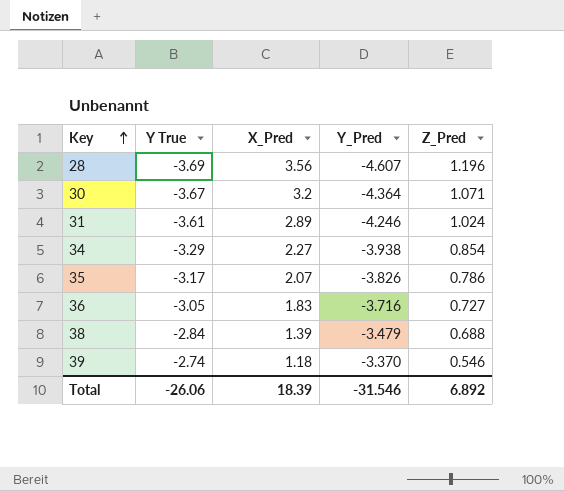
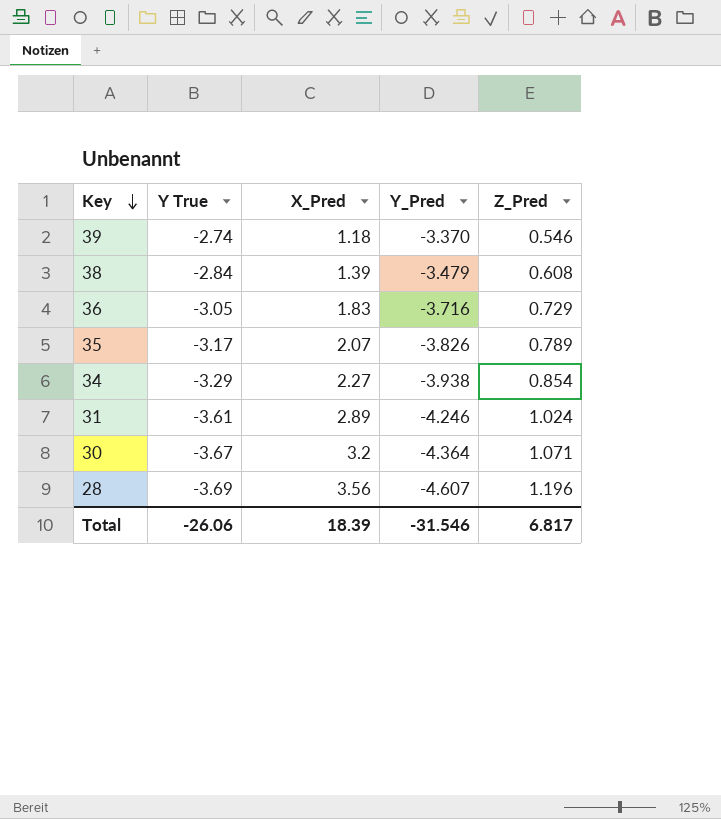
row order: Key ascending -> Key descending
38 | Z_Pred: 0.688 -> 0.608
36 | Z_Pred: 0.727 -> 0.729
35 | Z_Pred: 0.786 -> 0.789
Total | Z_Pred: 6.892 -> 6.817

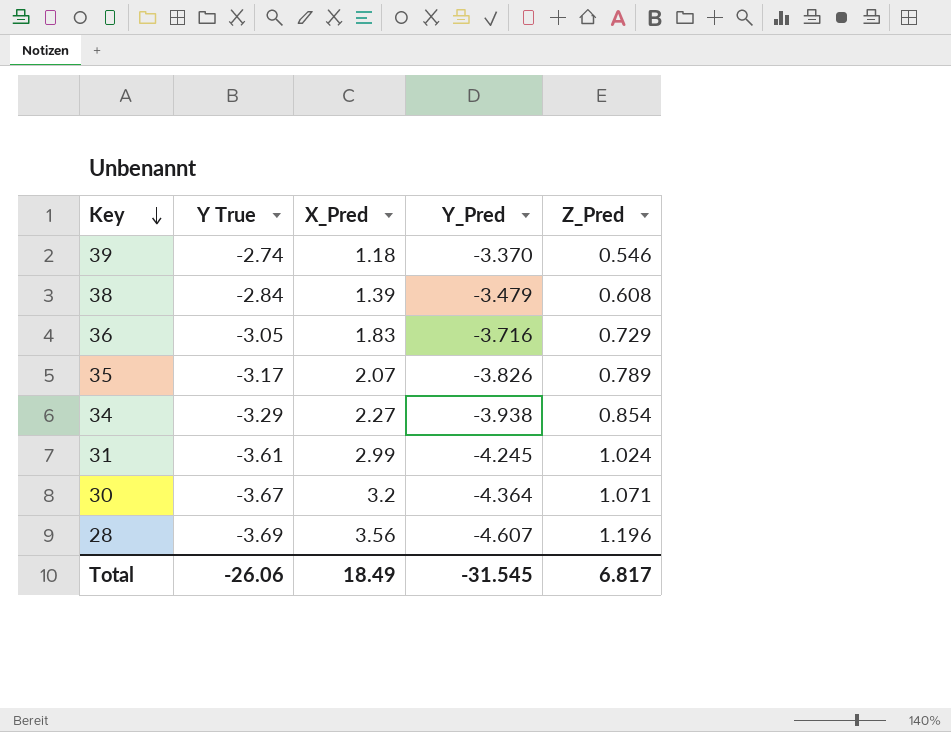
31 | X_Pred: 2.89 -> 2.99
31 | Y_Pred: -4.246 -> -4.245
Total | X_Pred: 18.39 -> 18.49
Total | Y_Pred: -31.546 -> -31.545

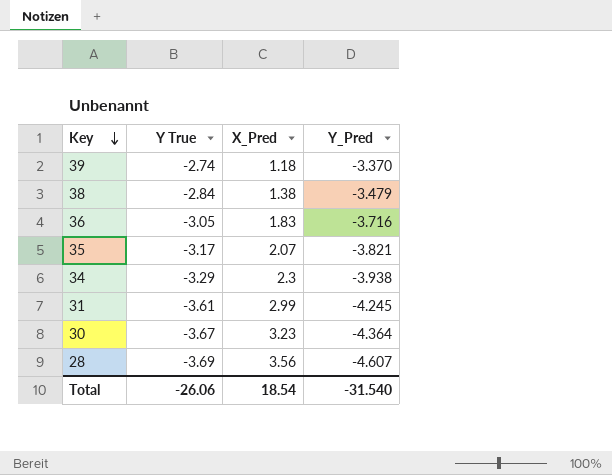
column Z_Pred | position: 5 -> none
38 | X_Pred: 1.39 -> 1.38
35 | Y_Pred: -3.826 -> -3.821
34 | X_Pred: 2.27 -> 2.3
30 | X_Pred: 3.2 -> 3.23
Total | X_Pred: 18.49 -> 18.54
Total | Y_Pred: -31.545 -> -31.540

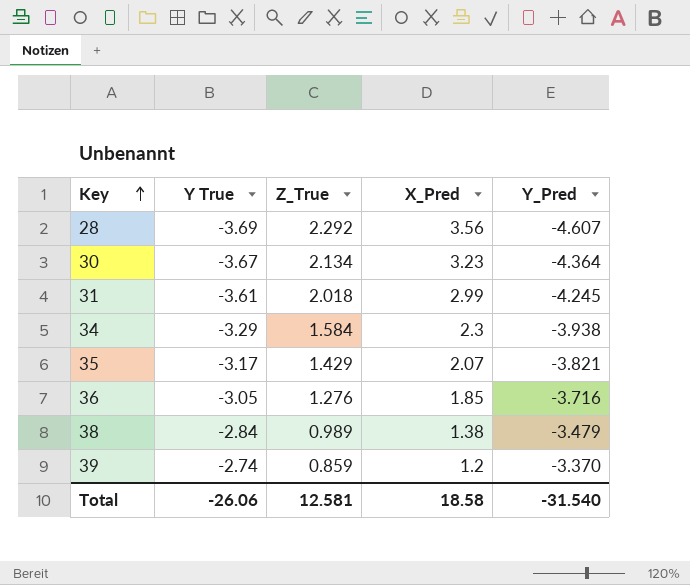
row order: Key descending -> Key ascending
column Z_True | position: none -> 3
36 | X_Pred: 1.83 -> 1.85
39 | X_Pred: 1.18 -> 1.2
Total | X_Pred: 18.54 -> 18.58

